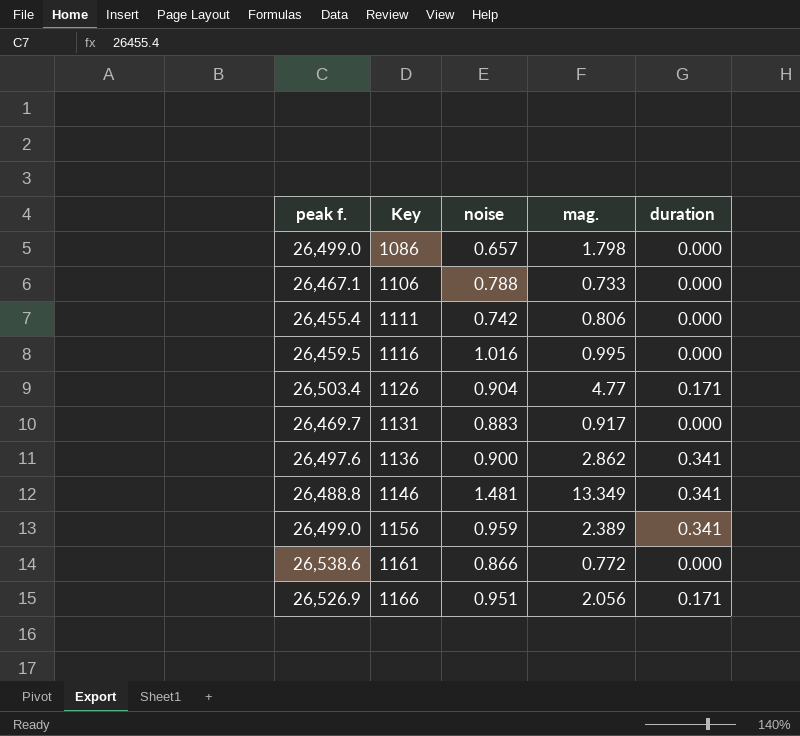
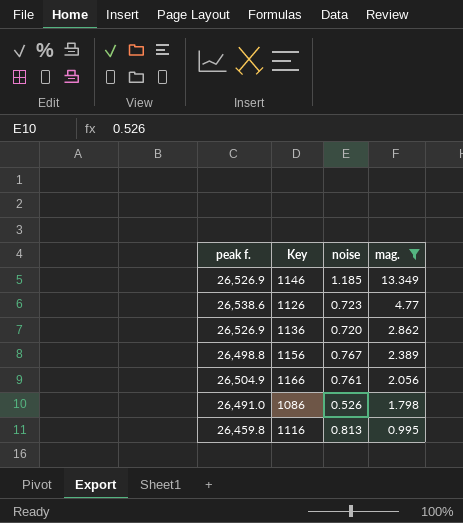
filter: none -> mag. >= 0.995
row order: Key ascending -> mag. descending
column duration | position: 5 -> none
1146 | peak f.: 26,488.8 -> 26,526.9
1146 | noise: 1.481 -> 1.185
1126 | peak f.: 26,503.4 -> 26,538.6
1126 | noise: 0.904 -> 0.723
1136 | peak f.: 26,497.6 -> 26,526.9
1136 | noise: 0.900 -> 0.720
1156 | peak f.: 26,499.0 -> 26,498.8
1156 | noise: 0.959 -> 0.767
1166 | peak f.: 26,526.9 -> 26,504.9
1166 | noise: 0.951 -> 0.761
1086 | peak f.: 26,499.0 -> 26,491.0
1086 | noise: 0.657 -> 0.526
1116 | peak f.: 26,459.5 -> 26,459.8
1116 | noise: 1.016 -> 0.813

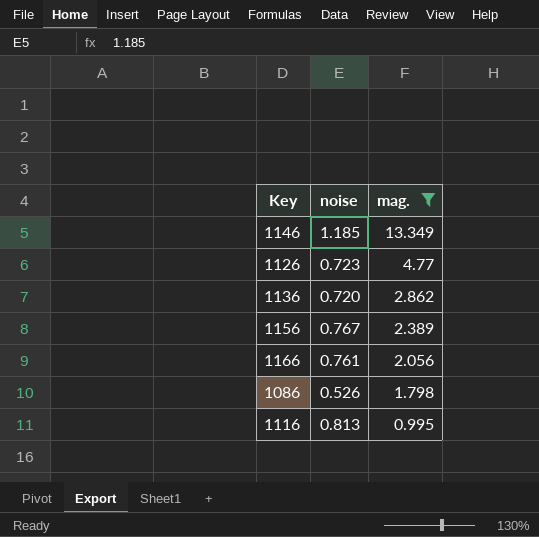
column peak f. | position: 1 -> none

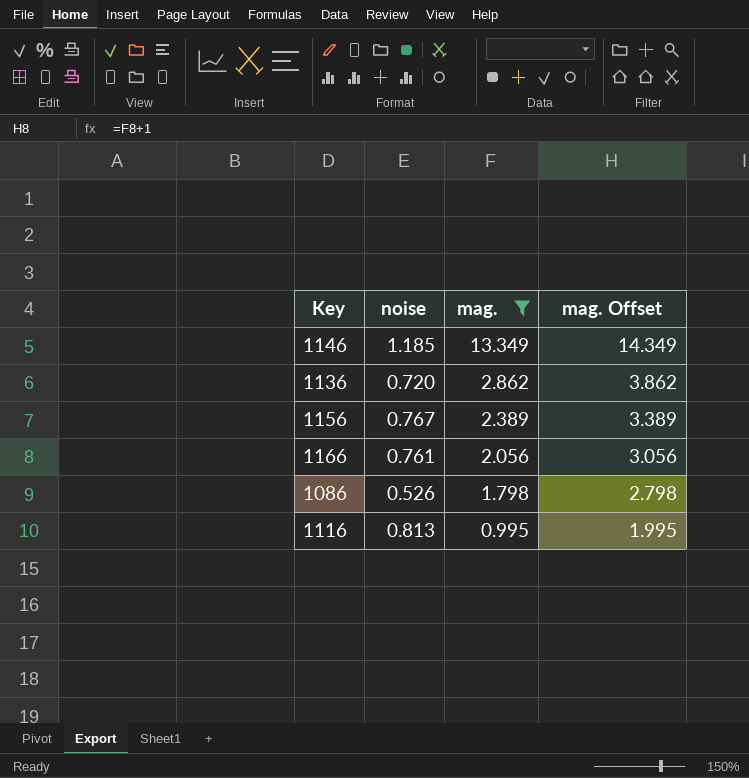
column mag. Offset | formula: none -> [mag.] + 1
row 1126: 0.723 | 4.77 -> none

